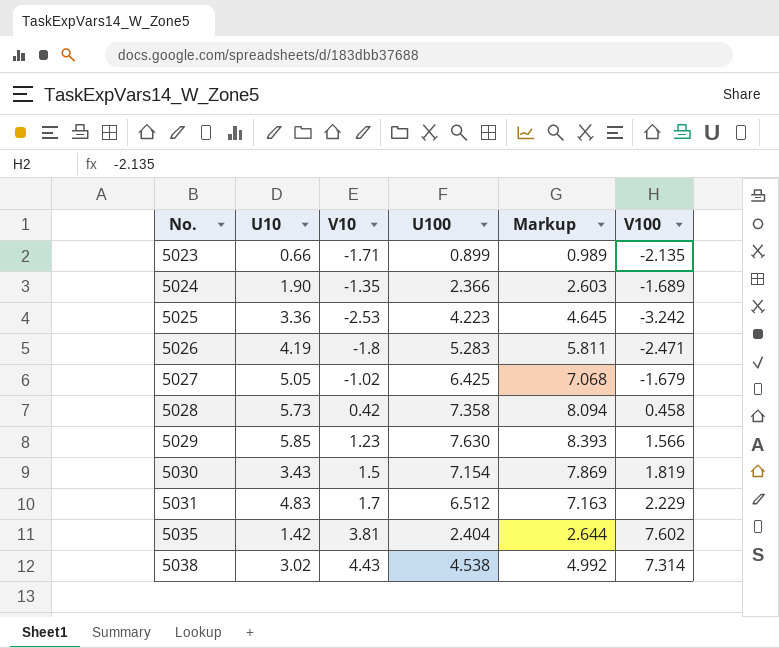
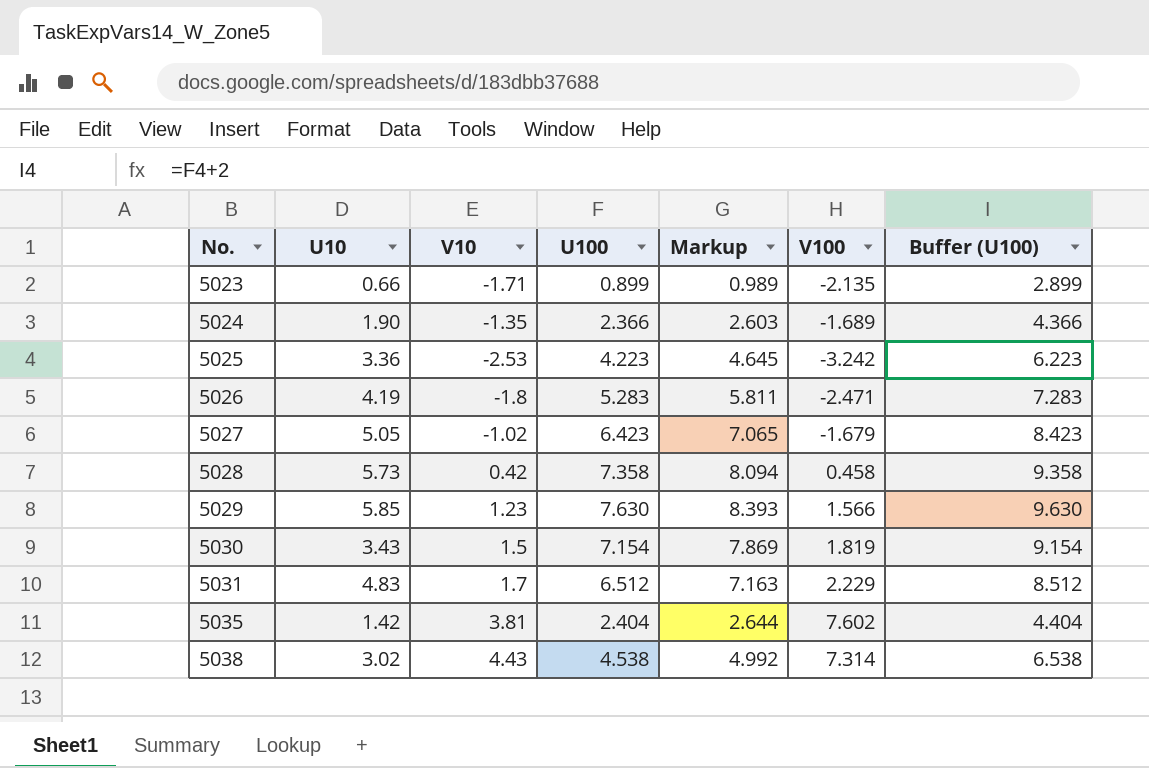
column Buffer (U100) | formula: none -> [U100] + 2
5027 | U100: 6.425 -> 6.423
5027 | Markup: 7.068 -> 7.065

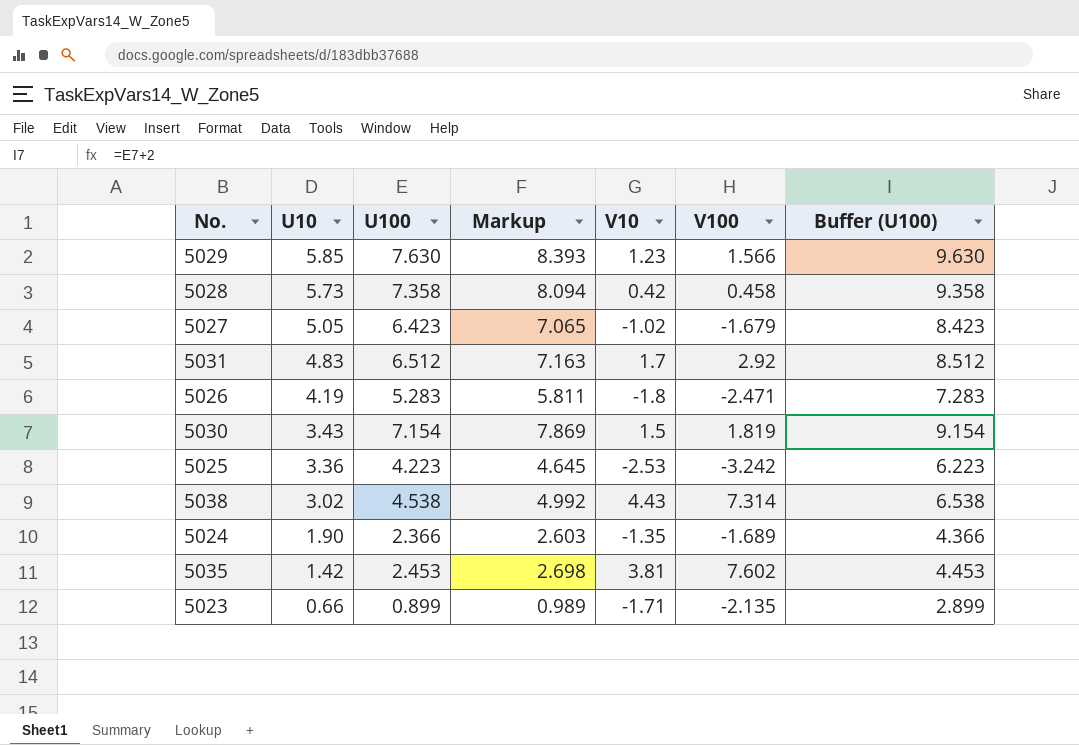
row order: No. ascending -> U10 descending
column V10 | position: 3 -> 5
5031 | V100: 2.229 -> 2.92
5035 | U100: 2.404 -> 2.453
5035 | Markup: 2.644 -> 2.698
5035 | Buffer (U100): 4.404 -> 4.453

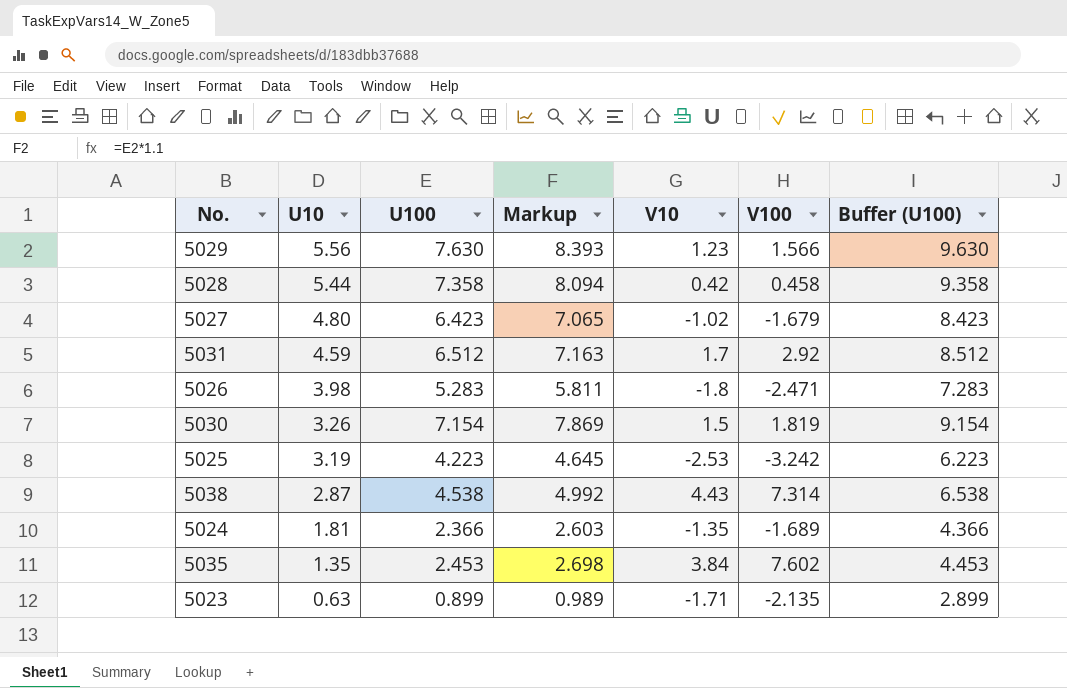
5029 | U10: 5.85 -> 5.56
5028 | U10: 5.73 -> 5.44
5027 | U10: 5.05 -> 4.80
5031 | U10: 4.83 -> 4.59
5026 | U10: 4.19 -> 3.98
5030 | U10: 3.43 -> 3.26
5025 | U10: 3.36 -> 3.19
5038 | U10: 3.02 -> 2.87
5024 | U10: 1.90 -> 1.81
5035 | U10: 1.42 -> 1.35
5035 | V10: 3.81 -> 3.84
5023 | U10: 0.66 -> 0.63

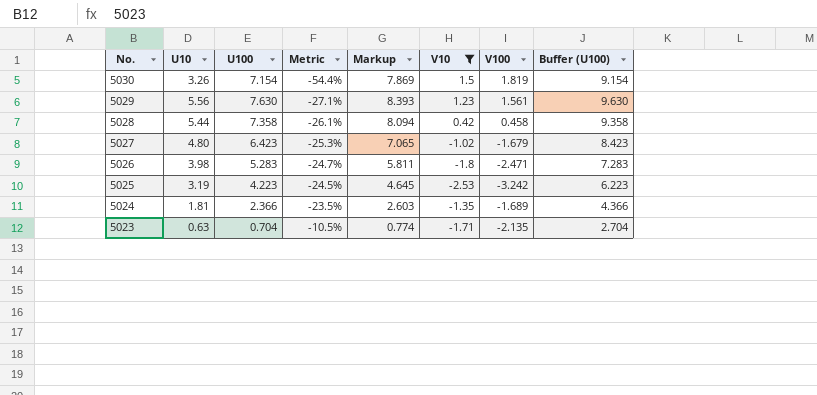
filter: none -> V10 <= 1.5
row order: U10 descending -> No. descending
column Metric | formula: none -> ([U10] - [U100]) / [U100]
5029 | V100: 1.566 -> 1.561
5023 | U100: 0.899 -> 0.704
5023 | Markup: 0.989 -> 0.774
5023 | Buffer (U100): 2.899 -> 2.704

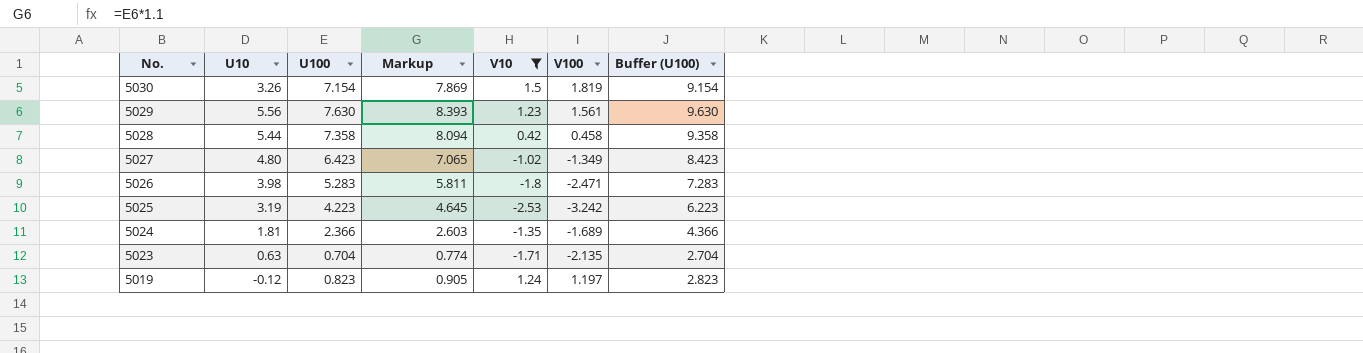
column Metric | formula: ([U10] - [U100]) / [U100] -> none
5027 | V100: -1.679 -> -1.349
row 5019: none -> -0.12 | 0.823 | 0.905 | 1.24 | 1.197 | 2.823

